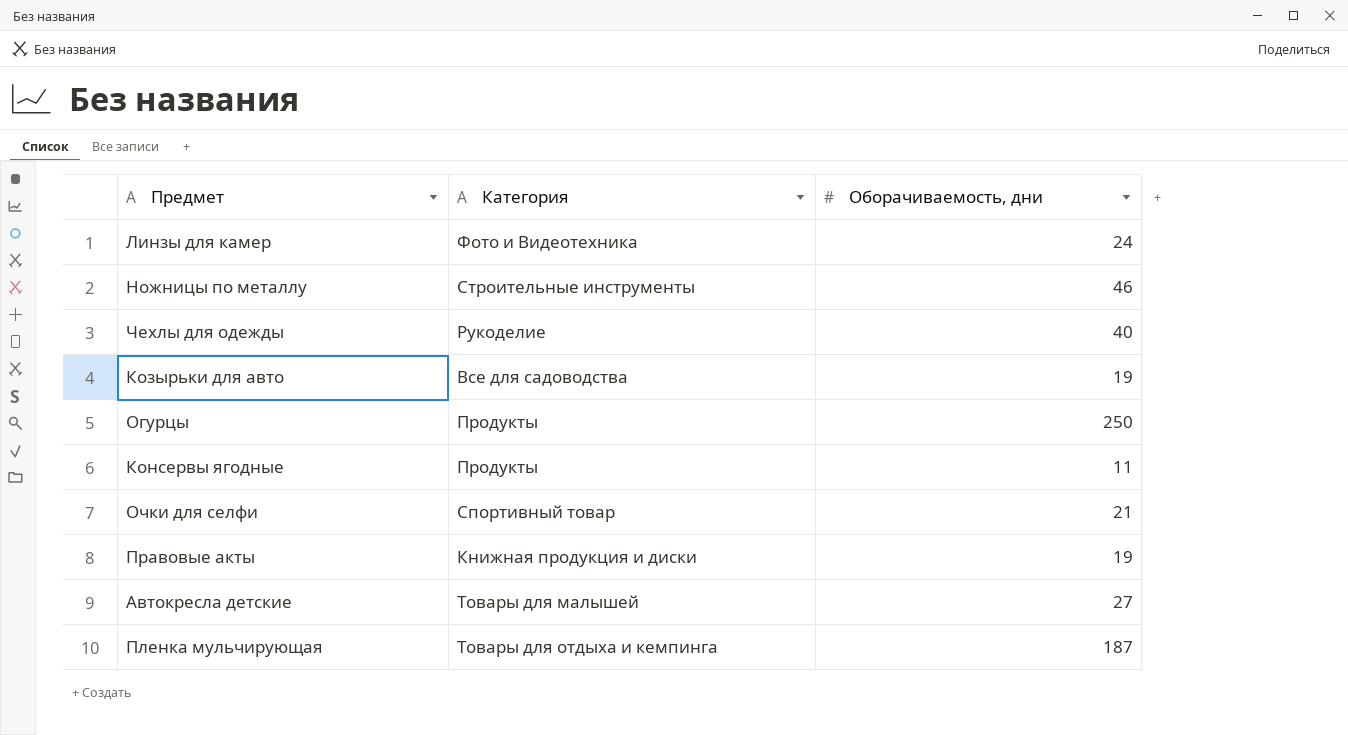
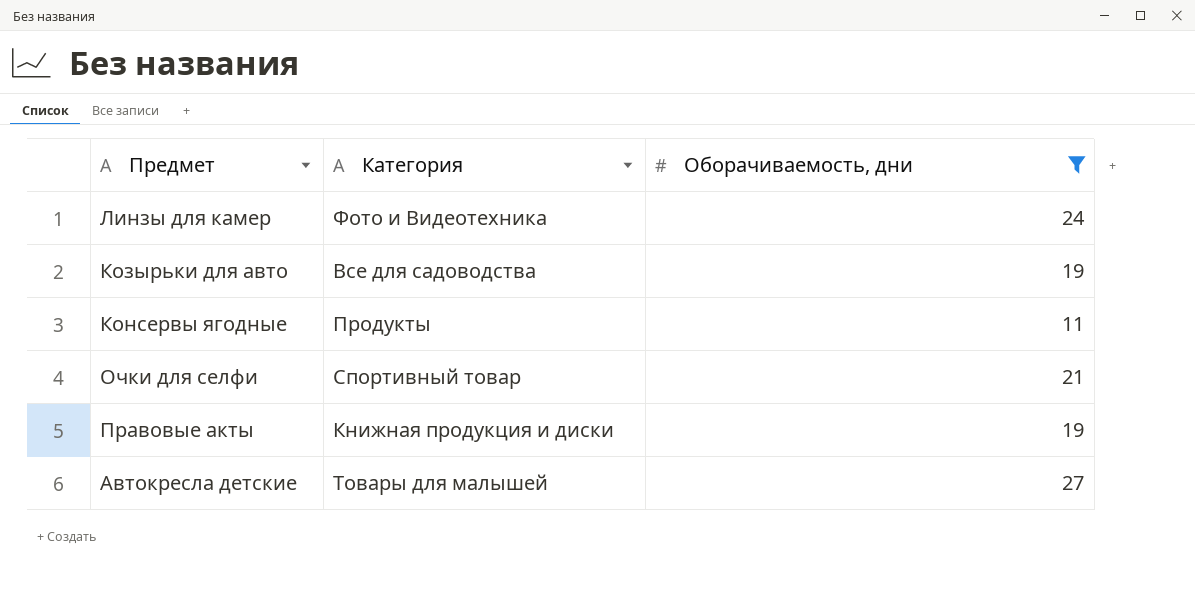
filter: none -> Оборачиваемость, дни <= 27

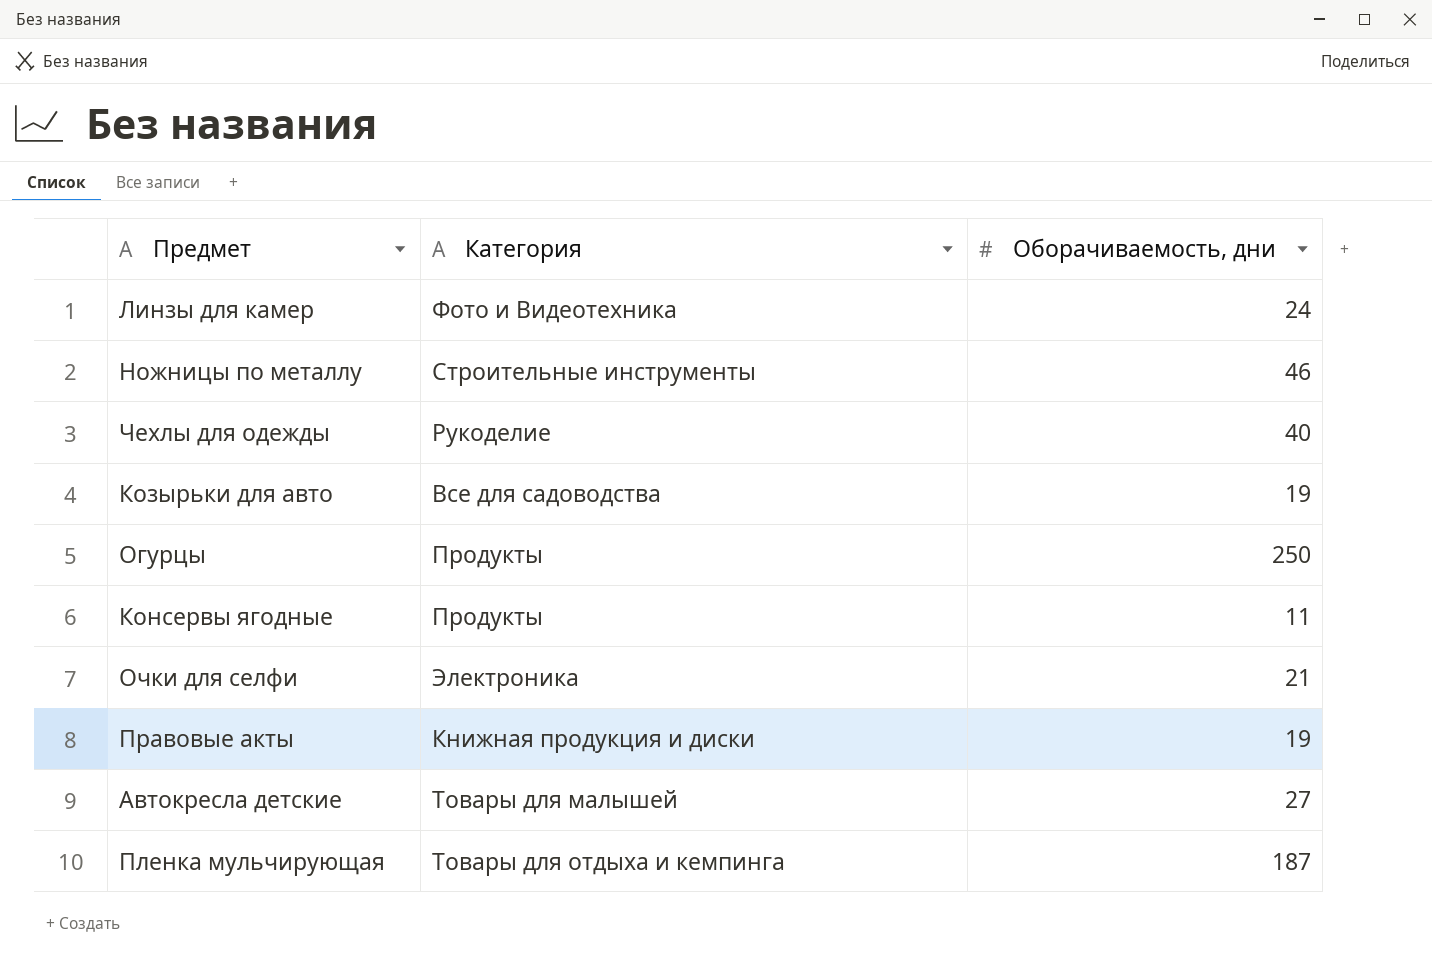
filter: Оборачиваемость, дни <= 27 -> none
Очки для селфи | Категория: Спортивный товар -> Электроника

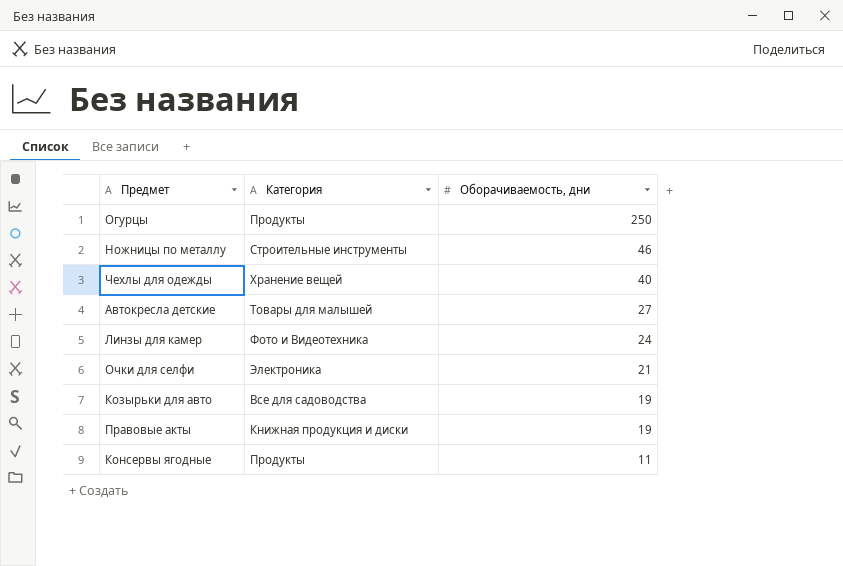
row order: none -> Оборачиваемость, дни descending
row Пленка мульчирующая: Товары для отдыха и кемпинга | 187 -> none
Чехлы для одежды | Категория: Рукоделие -> Хранение вещей

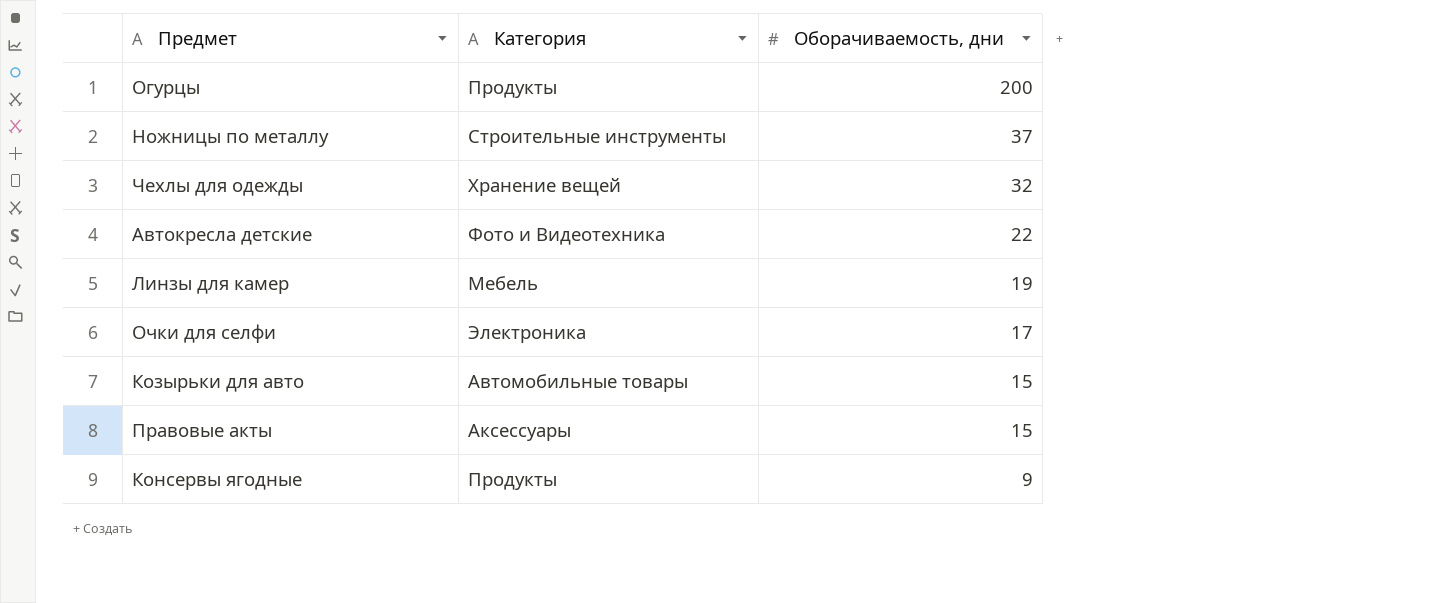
Огурцы | Оборачиваемость, дни: 250 -> 200
Ножницы по металлу | Оборачиваемость, дни: 46 -> 37
Чехлы для одежды | Оборачиваемость, дни: 40 -> 32
Автокресла детские | Категория: Товары для малышей -> Фото и Видеотехника
Автокресла детские | Оборачиваемость, дни: 27 -> 22
Линзы для камер | Категория: Фото и Видеотехника -> Мебель
Линзы для камер | Оборачиваемость, дни: 24 -> 19
Очки для селфи | Оборачиваемость, дни: 21 -> 17
Козырьки для авто | Категория: Все для садоводства -> Автомобильные товары
Козырьки для авто | Оборачиваемость, дни: 19 -> 15
Правовые акты | Категория: Книжная продукция и диски -> Аксессуары
Правовые акты | Оборачиваемость, дни: 19 -> 15
Консервы ягодные | Оборачиваемость, дни: 11 -> 9

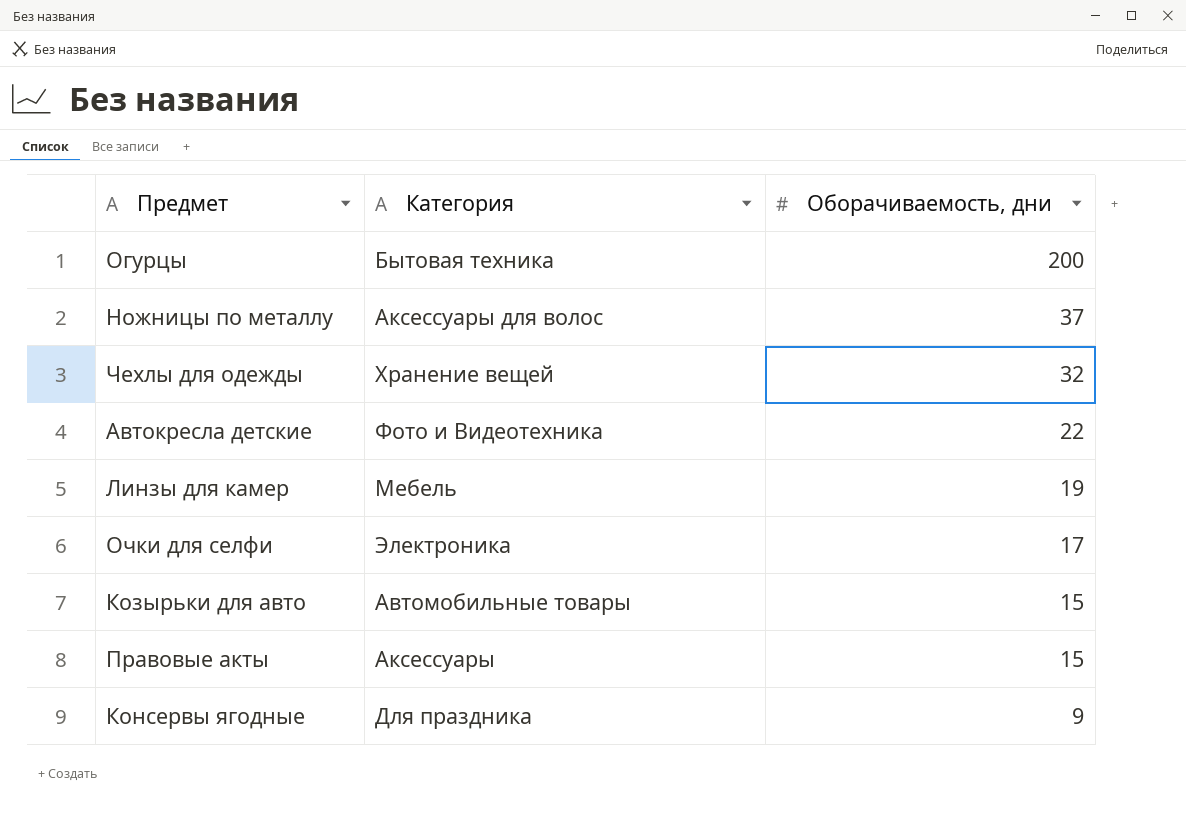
Огурцы | Категория: Продукты -> Бытовая техника
Ножницы по металлу | Категория: Строительные инструменты -> Аксессуары для волос
Консервы ягодные | Категория: Продукты -> Для праздника

